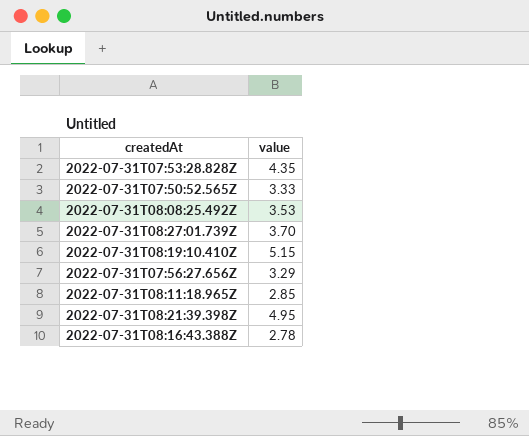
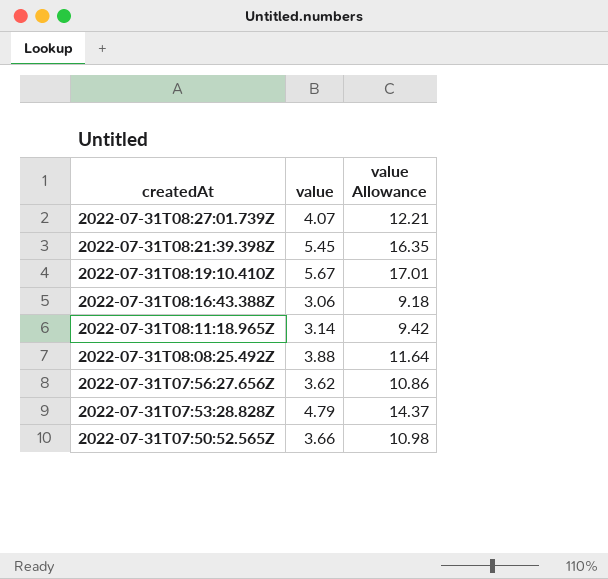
row order: none -> createdAt descending
column value Allowance | formula: none -> [value] * 3
2022-07-31T08:27:01.739Z | value: 3.70 -> 4.07
2022-07-31T08:21:39.398Z | value: 4.95 -> 5.45
2022-07-31T08:19:10.410Z | value: 5.15 -> 5.67
2022-07-31T08:16:43.388Z | value: 2.78 -> 3.06
2022-07-31T08:11:18.965Z | value: 2.85 -> 3.14
2022-07-31T08:08:25.492Z | value: 3.53 -> 3.88
2022-07-31T07:56:27.656Z | value: 3.29 -> 3.62
2022-07-31T07:53:28.828Z | value: 4.35 -> 4.79
2022-07-31T07:50:52.565Z | value: 3.33 -> 3.66

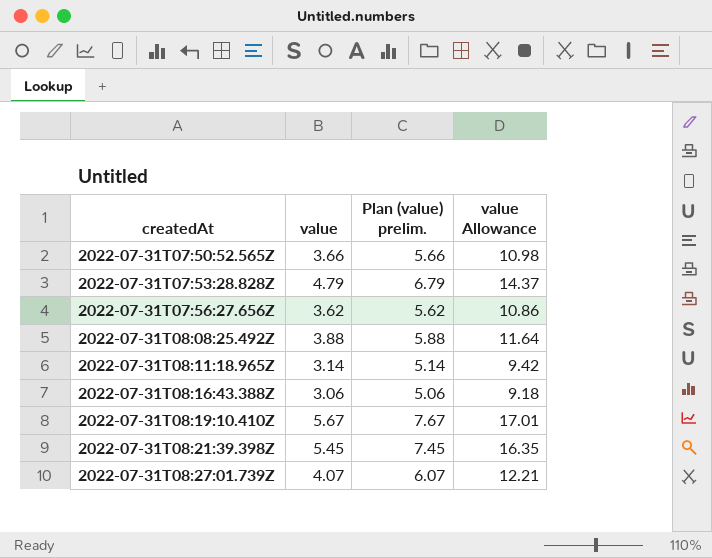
row order: createdAt descending -> createdAt ascending
column Plan (value) prelim. | formula: none -> [value] + 2

